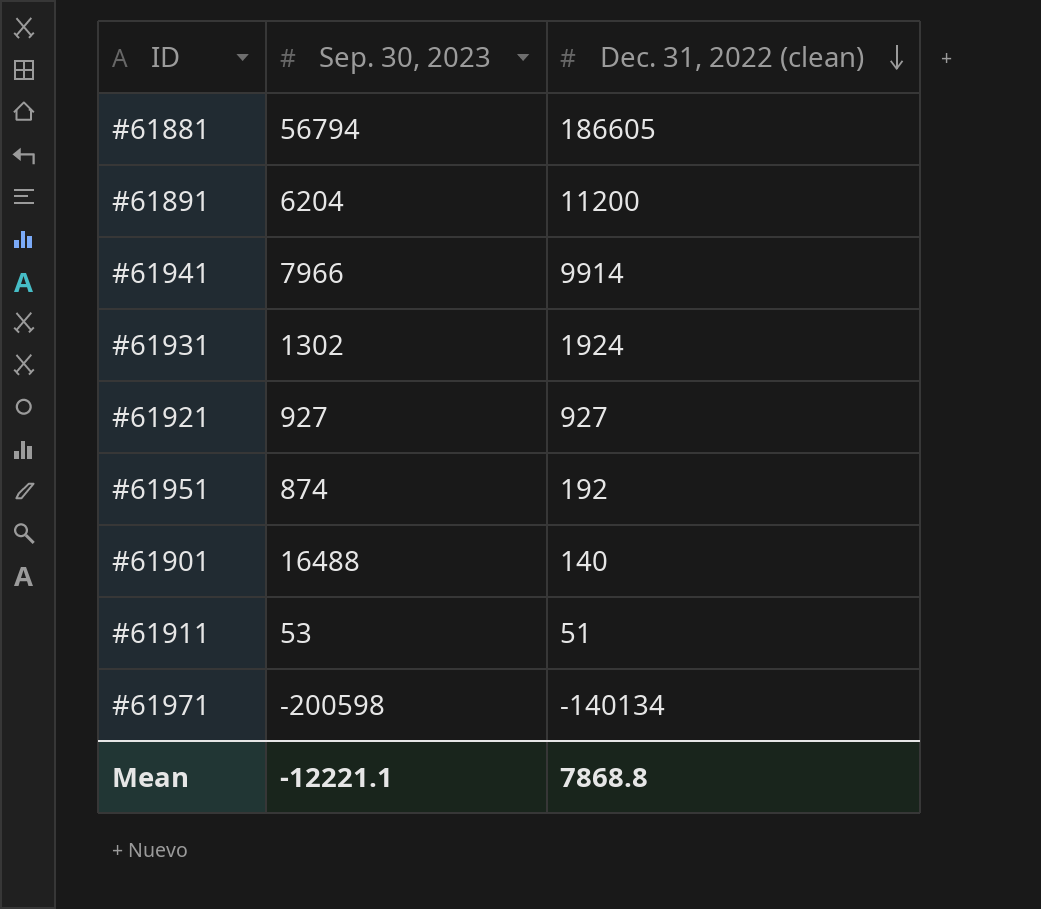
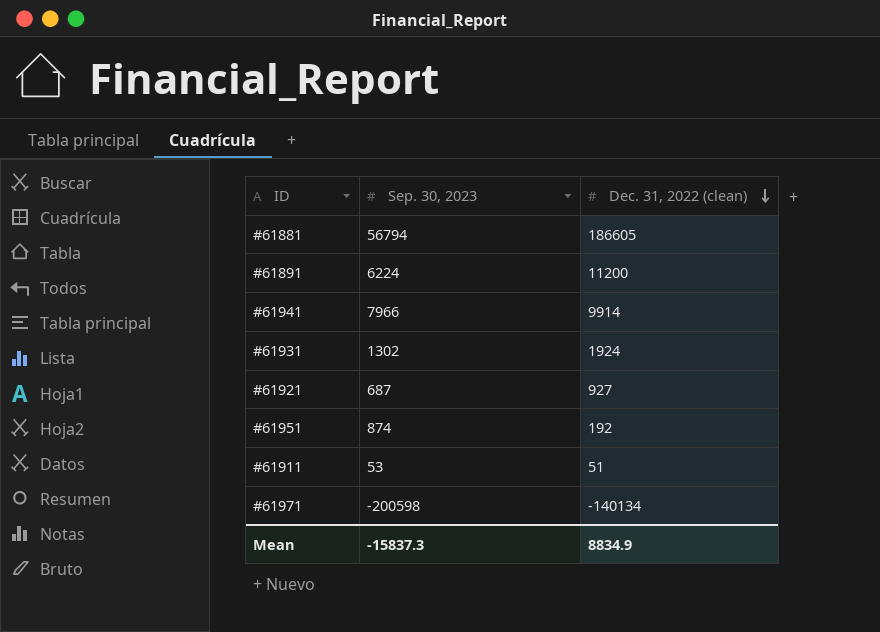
row #61901: 16488 | 140 -> none
#61891 | Sep. 30, 2023: 6204 -> 6224
#61921 | Sep. 30, 2023: 927 -> 687
Mean | Sep. 30, 2023: -12221.1 -> -15837.3
Mean | Dec. 31, 2022 (clean): 7868.8 -> 8834.9

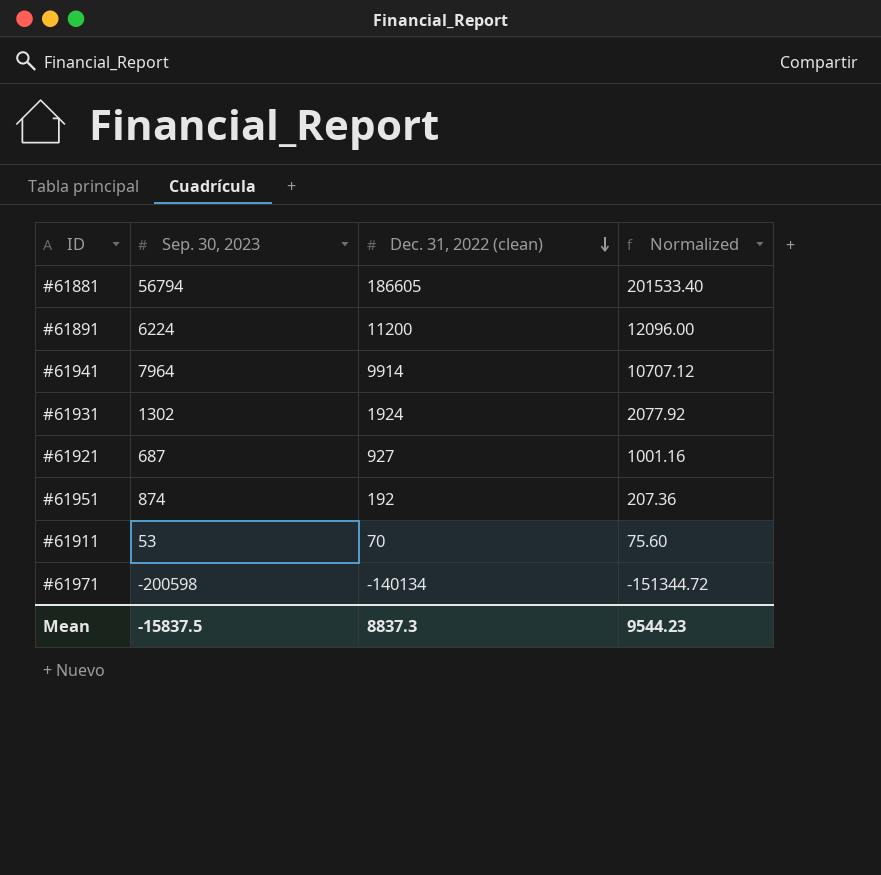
column Normalized | formula: none -> [Dec. 31, 2022 (clean)] * 1.08
#61941 | Sep. 30, 2023: 7966 -> 7964
#61911 | Dec. 31, 2022 (clean): 51 -> 70
Mean | Sep. 30, 2023: -15837.3 -> -15837.5
Mean | Dec. 31, 2022 (clean): 8834.9 -> 8837.3

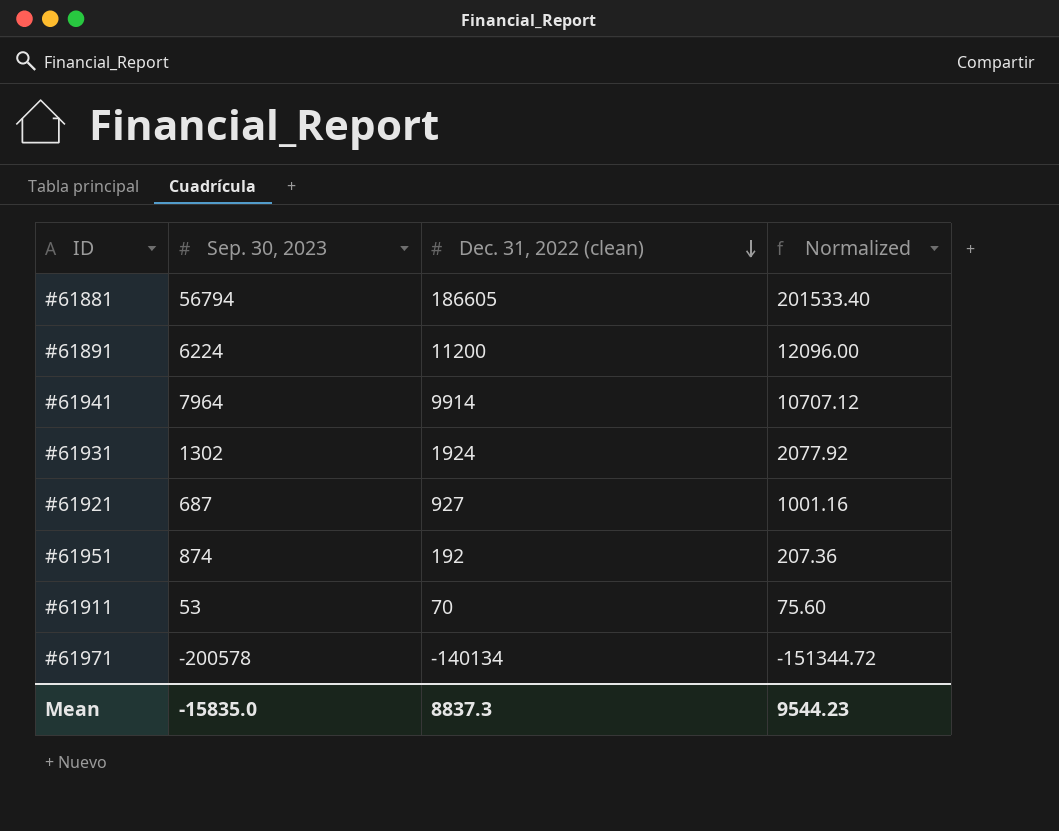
#61971 | Sep. 30, 2023: -200598 -> -200578
Mean | Sep. 30, 2023: -15837.5 -> -15835.0

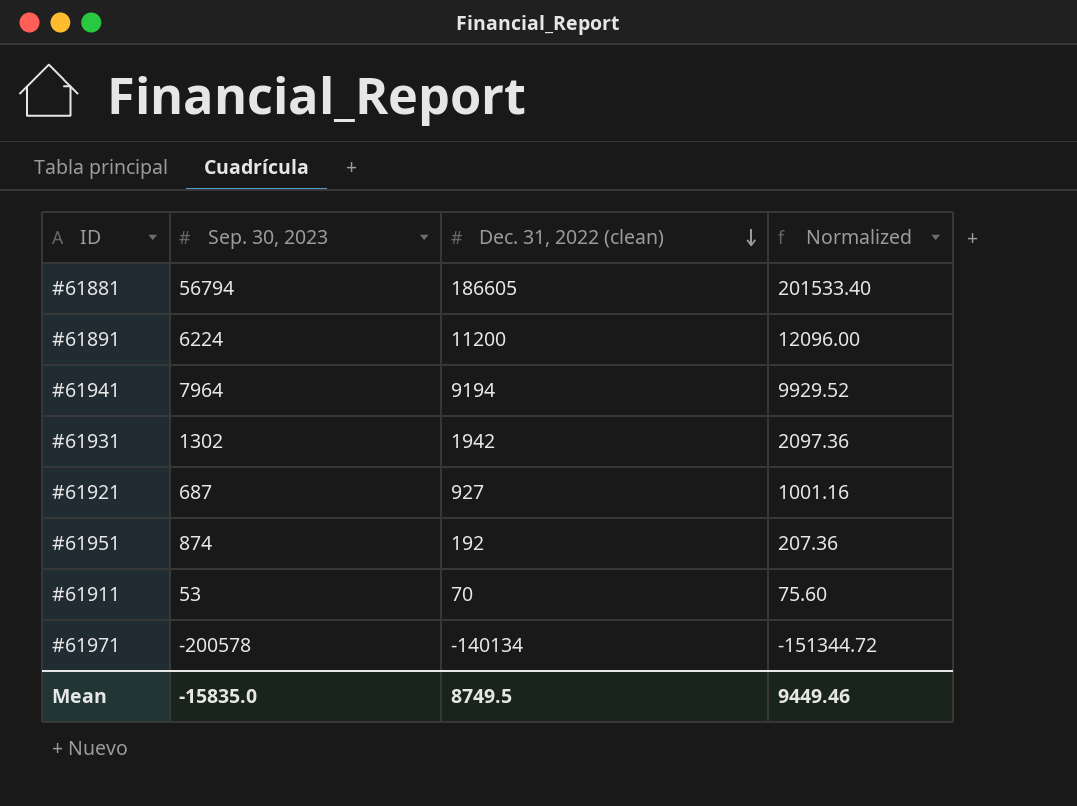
#61941 | Dec. 31, 2022 (clean): 9914 -> 9194
#61941 | Normalized: 10707.12 -> 9929.52
#61931 | Dec. 31, 2022 (clean): 1924 -> 1942
#61931 | Normalized: 2077.92 -> 2097.36
Mean | Dec. 31, 2022 (clean): 8837.3 -> 8749.5
Mean | Normalized: 9544.23 -> 9449.46

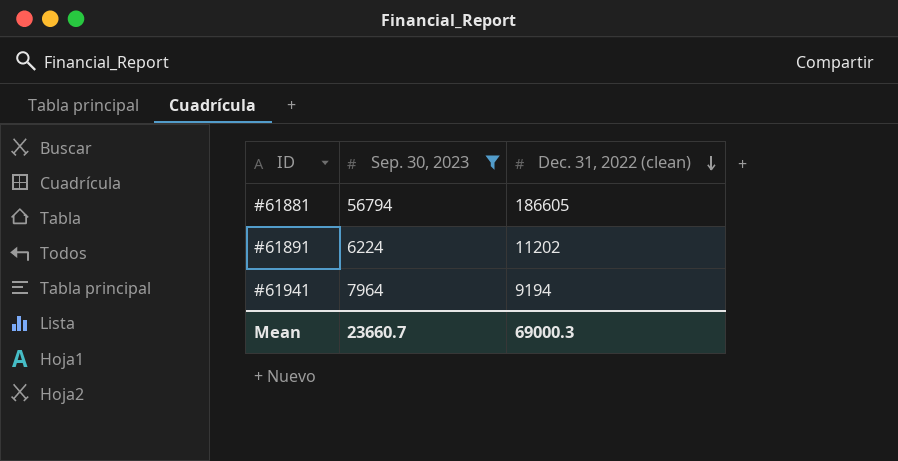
filter: none -> Sep. 30, 2023 >= 6224
column Normalized | formula: [Dec. 31, 2022 (clean)] * 1.08 -> none
#61891 | Dec. 31, 2022 (clean): 11200 -> 11202
Mean | Sep. 30, 2023: -15835.0 -> 23660.7
Mean | Dec. 31, 2022 (clean): 8749.5 -> 69000.3

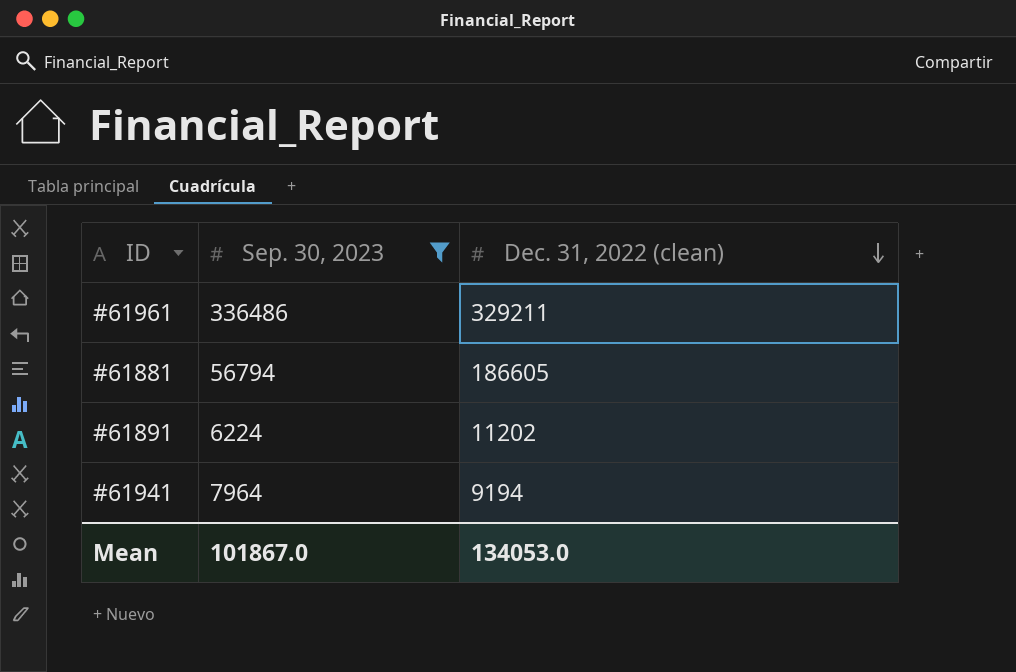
row #61961: none -> 336486 | 329211
Mean | Sep. 30, 2023: 23660.7 -> 101867.0
Mean | Dec. 31, 2022 (clean): 69000.3 -> 134053.0

